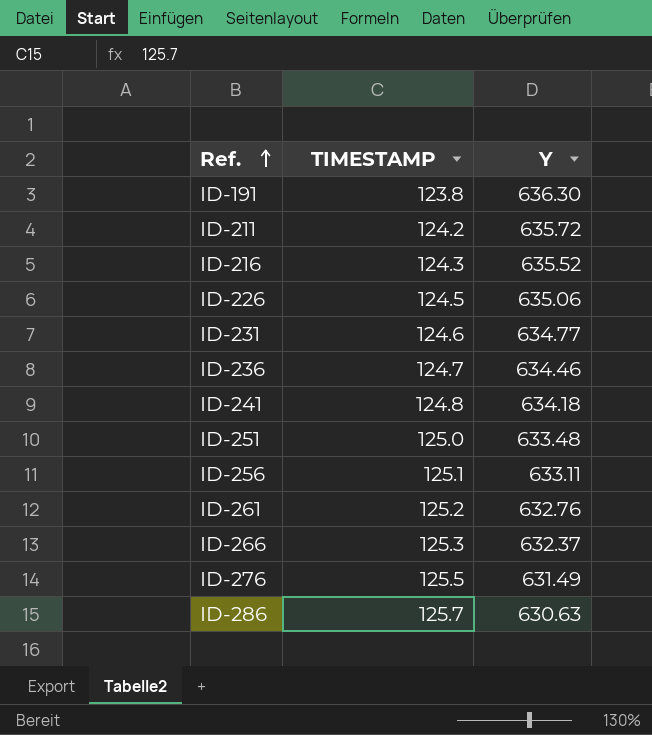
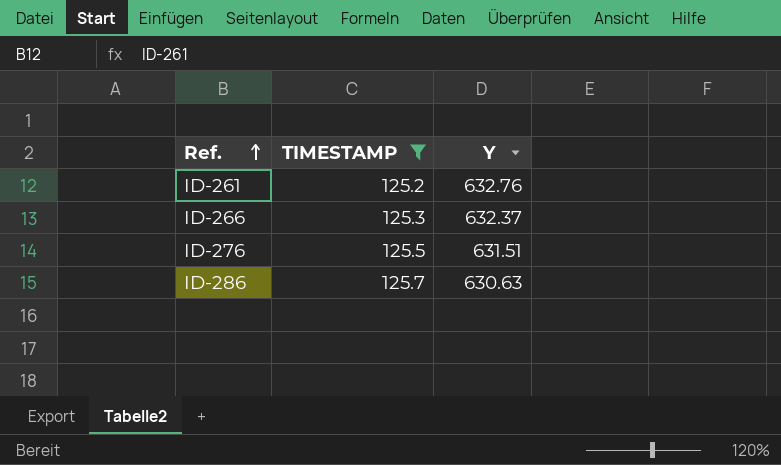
filter: none -> TIMESTAMP >= 125.2
ID-276 | Y: 631.49 -> 631.51

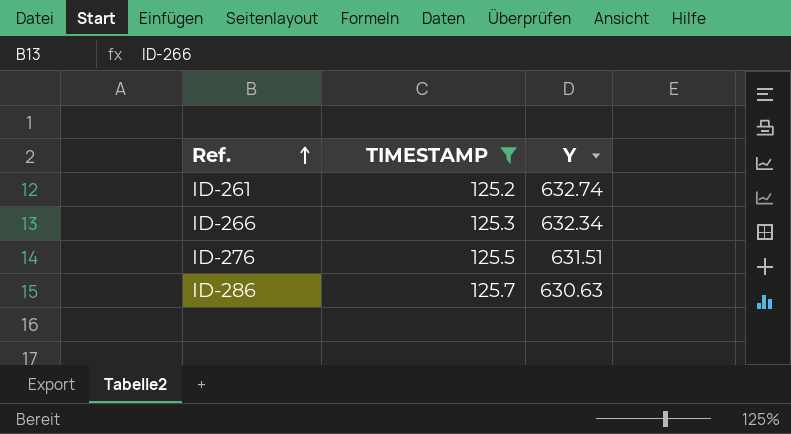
ID-261 | Y: 632.76 -> 632.74
ID-266 | Y: 632.37 -> 632.34

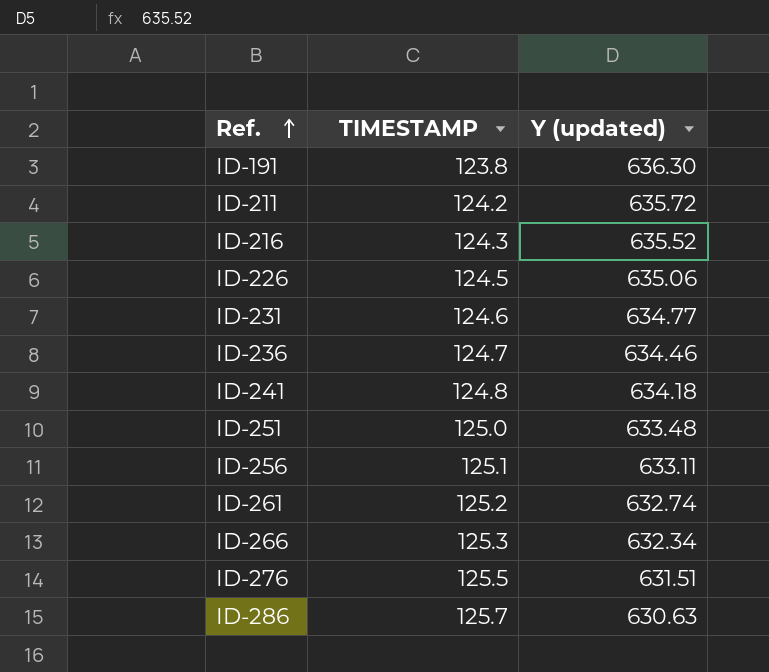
filter: TIMESTAMP >= 125.2 -> none
column name: Y -> Y (updated)

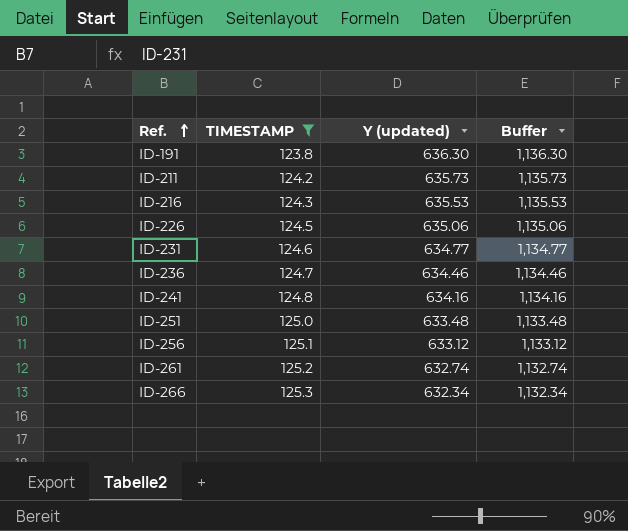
filter: none -> TIMESTAMP <= 125.3
column Buffer | formula: none -> [Y (updated)] + 500
ID-211 | Y (updated): 635.72 -> 635.73
ID-216 | Y (updated): 635.52 -> 635.53
ID-241 | Y (updated): 634.18 -> 634.16
ID-256 | Y (updated): 633.11 -> 633.12

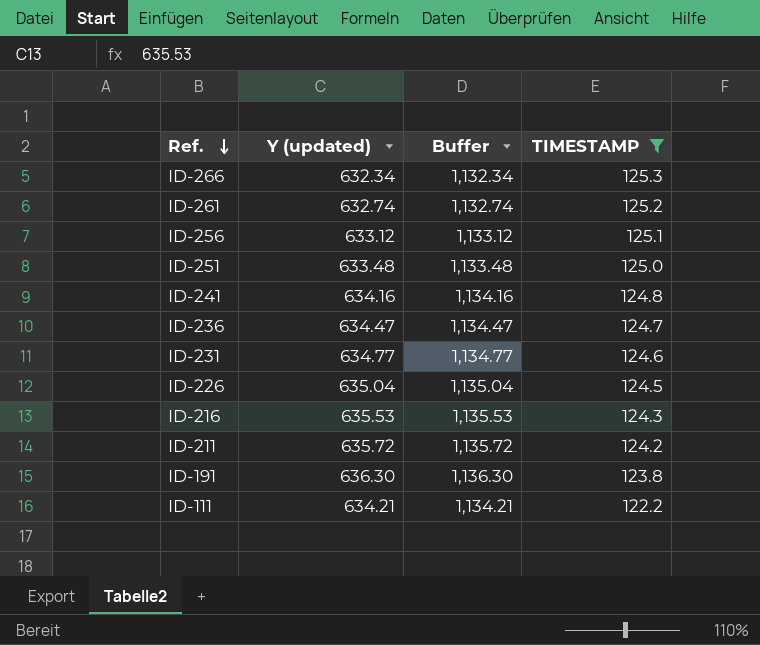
row order: Ref. ascending -> Ref. descending
column TIMESTAMP | position: 2 -> 4
ID-236 | Y (updated): 634.46 -> 634.47
ID-236 | Buffer: 1,134.46 -> 1,134.47
ID-226 | Y (updated): 635.06 -> 635.04
ID-226 | Buffer: 1,135.06 -> 1,135.04
ID-211 | Y (updated): 635.73 -> 635.72
ID-211 | Buffer: 1,135.73 -> 1,135.72
row ID-111: none -> 634.21 | 1,134.21 | 122.2

